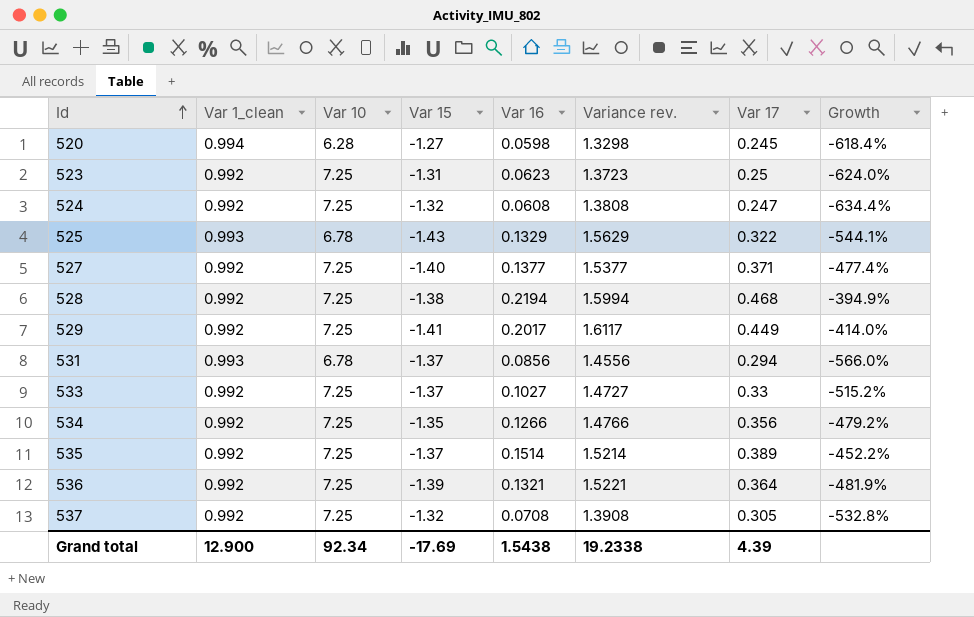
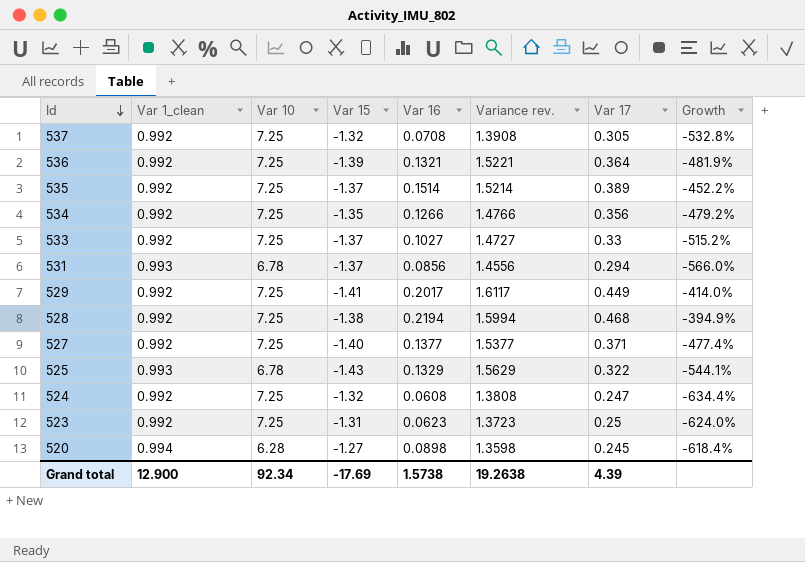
row order: Id ascending -> Id descending
520 | Var 16: 0.0598 -> 0.0898
520 | Variance rev.: 1.3298 -> 1.3598
Grand total | Var 16: 1.5438 -> 1.5738
Grand total | Variance rev.: 19.2338 -> 19.2638

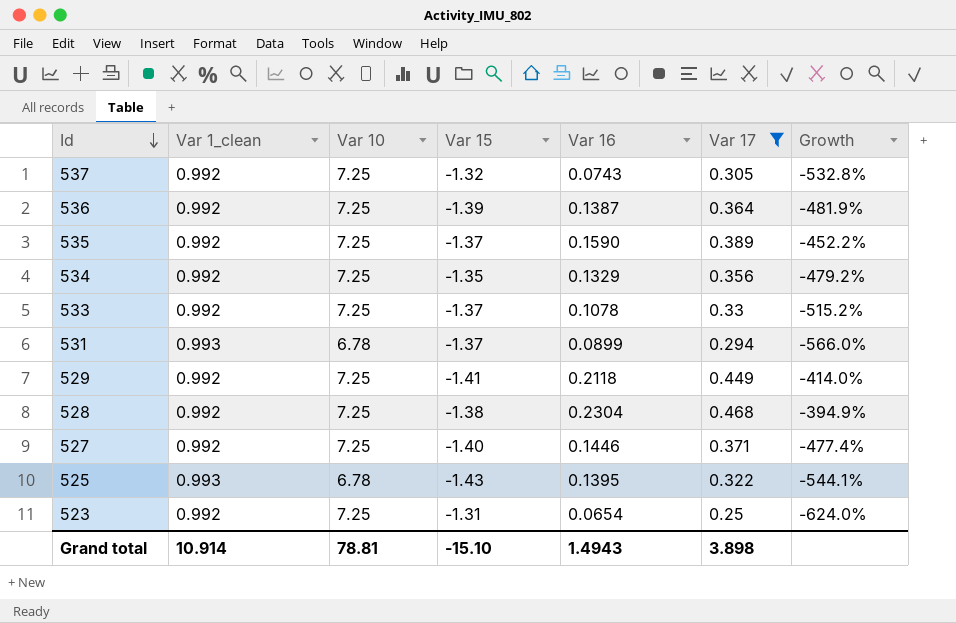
filter: none -> Var 17 >= 0.25
column Variance rev. | formula: [Var 16] - [Var 15] -> none
537 | Var 16: 0.0708 -> 0.0743
536 | Var 16: 0.1321 -> 0.1387
535 | Var 16: 0.1514 -> 0.1590
534 | Var 16: 0.1266 -> 0.1329
533 | Var 16: 0.1027 -> 0.1078
531 | Var 16: 0.0856 -> 0.0899
529 | Var 16: 0.2017 -> 0.2118
528 | Var 16: 0.2194 -> 0.2304
527 | Var 16: 0.1377 -> 0.1446
525 | Var 16: 0.1329 -> 0.1395
523 | Var 16: 0.0623 -> 0.0654
Grand total | Var 1_clean: 12.900 -> 10.914
Grand total | Var 10: 92.34 -> 78.81
Grand total | Var 15: -17.69 -> -15.10
Grand total | Var 16: 1.5738 -> 1.4943
Grand total | Var 17: 4.39 -> 3.898

